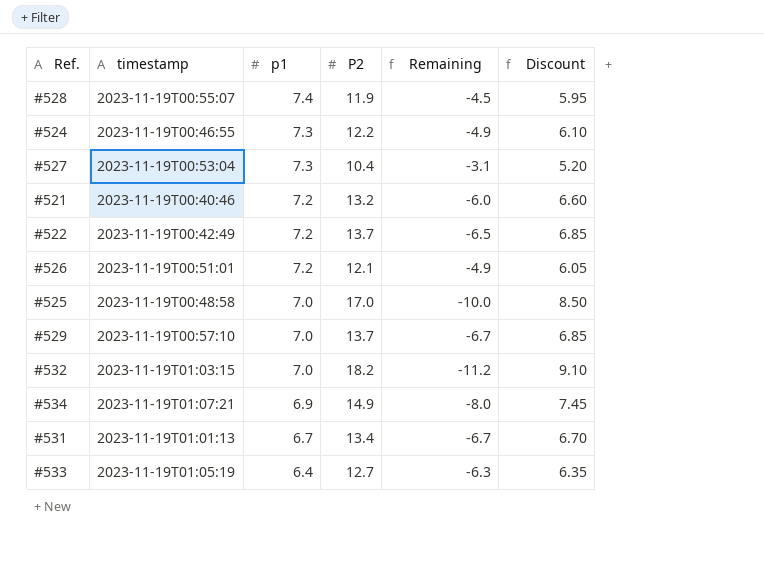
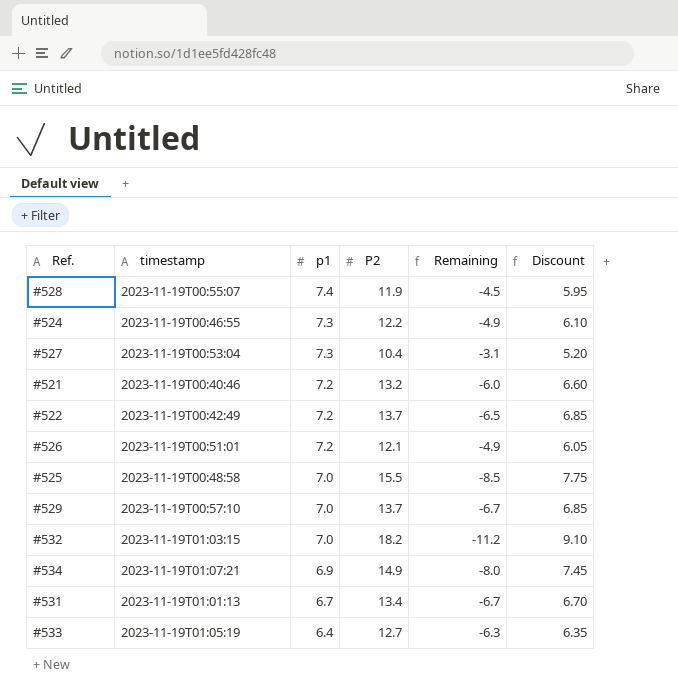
#525 | P2: 17.0 -> 15.5
#525 | Remaining: -10.0 -> -8.5
#525 | Discount: 8.50 -> 7.75

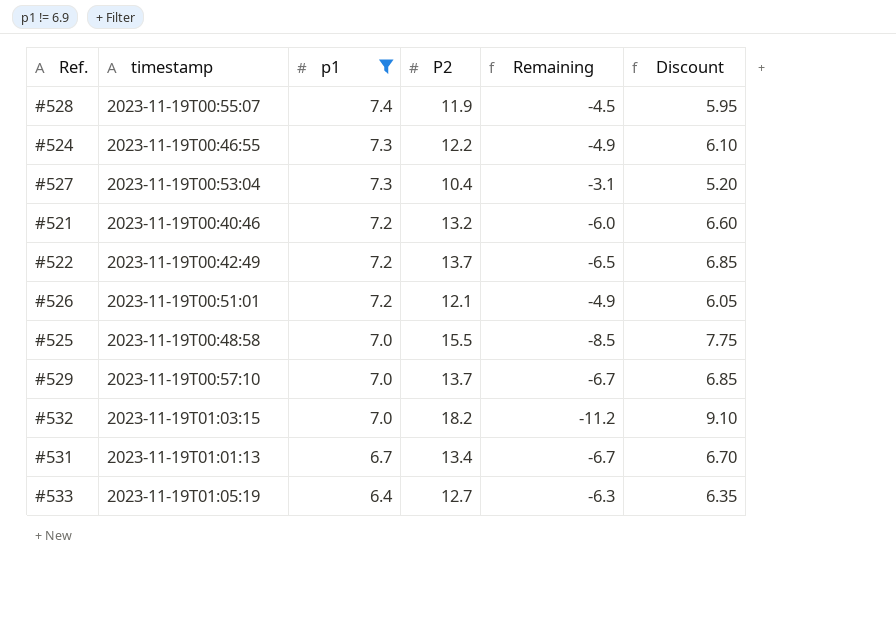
filter: none -> p1 != 6.9

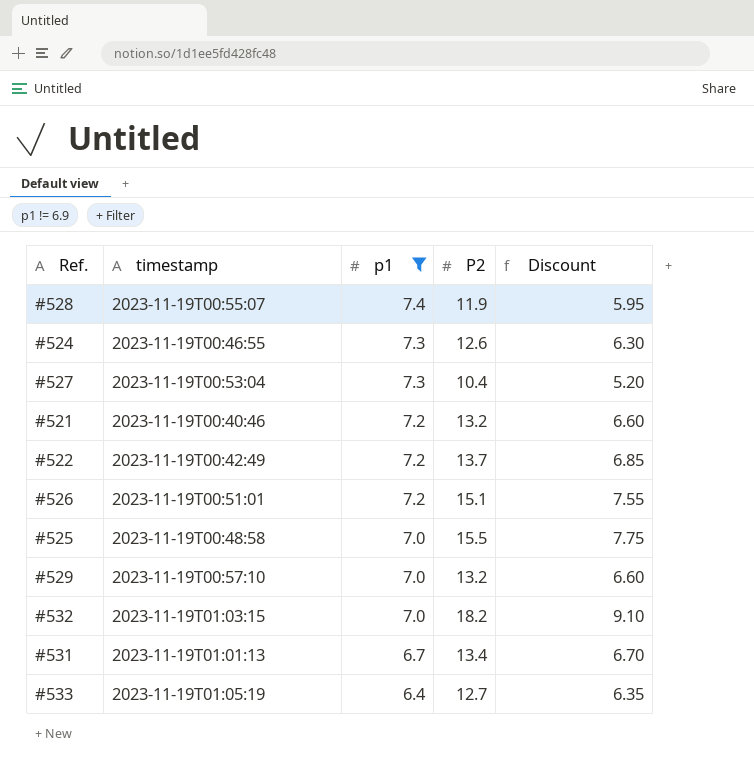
column Remaining | formula: [p1] - [P2] -> none
#524 | P2: 12.2 -> 12.6
#524 | Discount: 6.10 -> 6.30
#526 | P2: 12.1 -> 15.1
#526 | Discount: 6.05 -> 7.55
#529 | P2: 13.7 -> 13.2
#529 | Discount: 6.85 -> 6.60

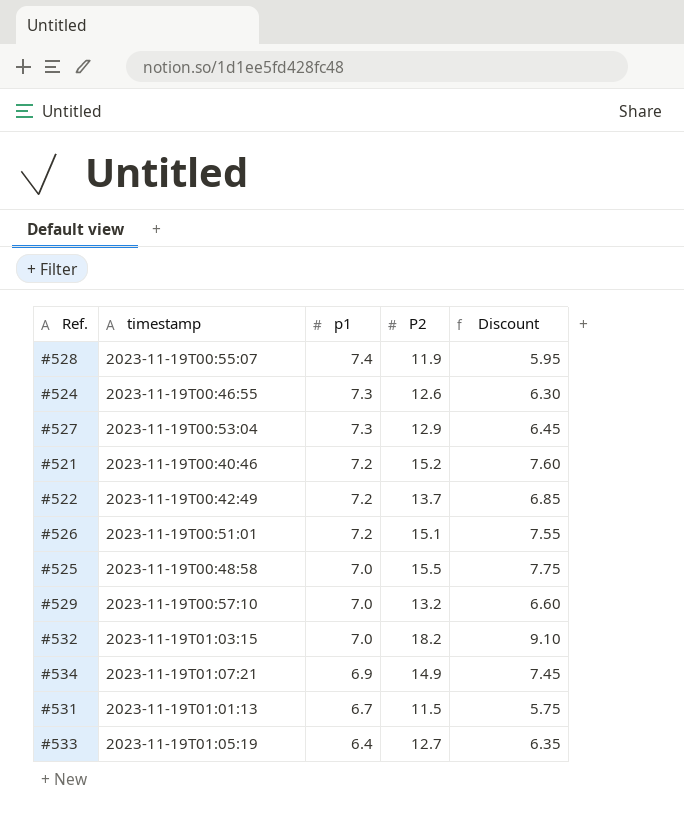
filter: p1 != 6.9 -> none
#527 | P2: 10.4 -> 12.9
#527 | Discount: 5.20 -> 6.45
#521 | P2: 13.2 -> 15.2
#521 | Discount: 6.60 -> 7.60
#531 | P2: 13.4 -> 11.5
#531 | Discount: 6.70 -> 5.75

